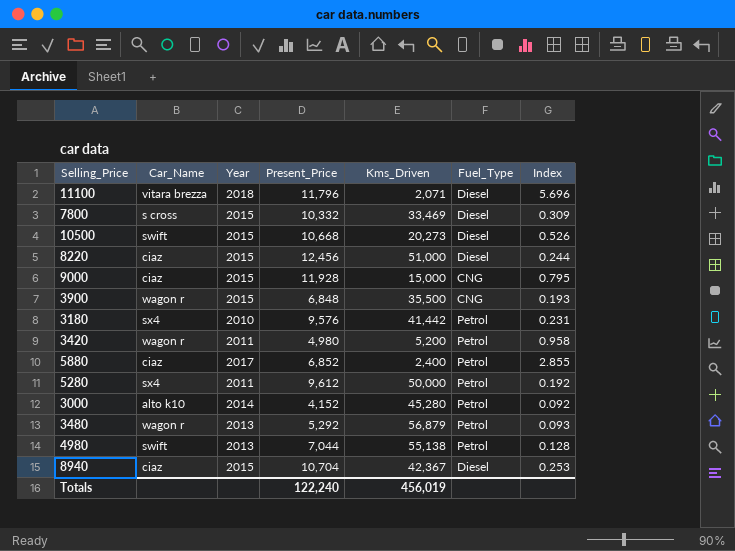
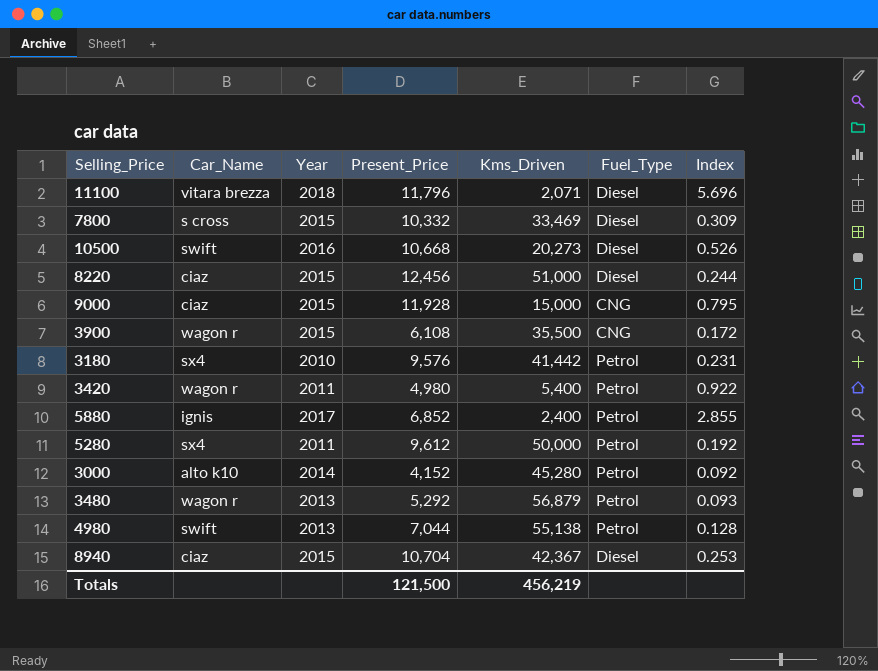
10500 | Year: 2015 -> 2016
3900 | Present_Price: 6,848 -> 6,108
3900 | Index: 0.193 -> 0.172
3420 | Kms_Driven: 5,200 -> 5,400
3420 | Index: 0.958 -> 0.922
5880 | Car_Name: ciaz -> ignis
Totals | Present_Price: 122,240 -> 121,500
Totals | Kms_Driven: 456,019 -> 456,219

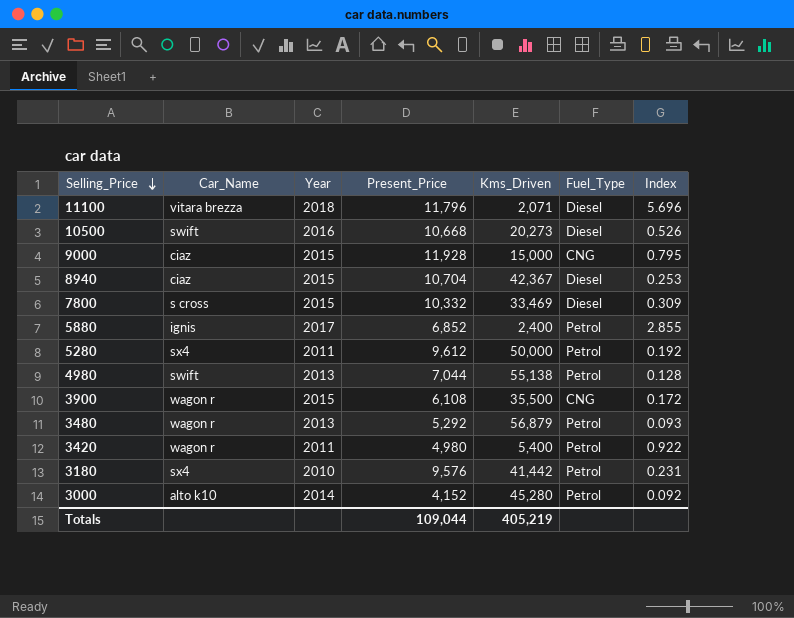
row order: none -> Selling_Price descending
row 8220: ciaz | 2015 | 12,456 | 51,000 | Diesel | 0.244 -> none
Totals | Present_Price: 121,500 -> 109,044
Totals | Kms_Driven: 456,219 -> 405,219

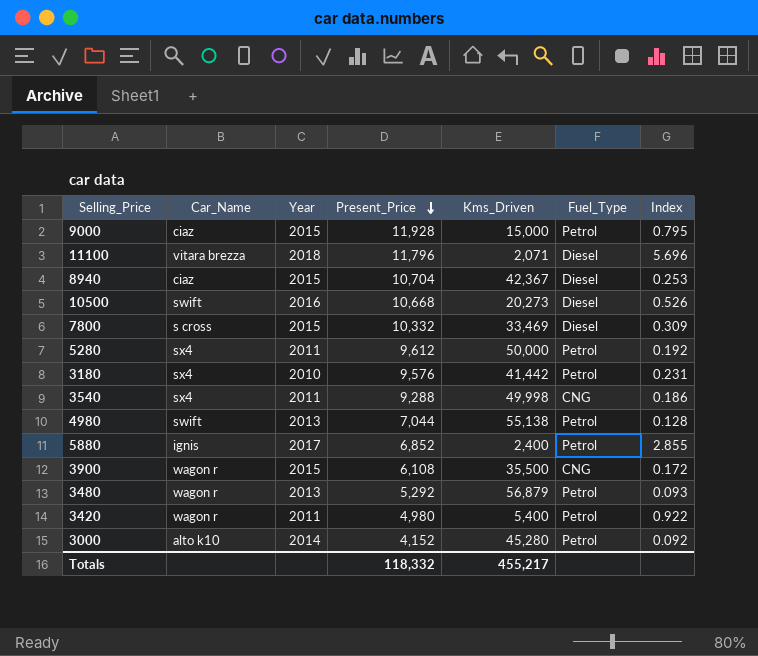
row order: Selling_Price descending -> Present_Price descending
9000 | Fuel_Type: CNG -> Petrol
row 3540: none -> sx4 | 2011 | 9,288 | 49,998 | CNG | 0.186
Totals | Present_Price: 109,044 -> 118,332
Totals | Kms_Driven: 405,219 -> 455,217

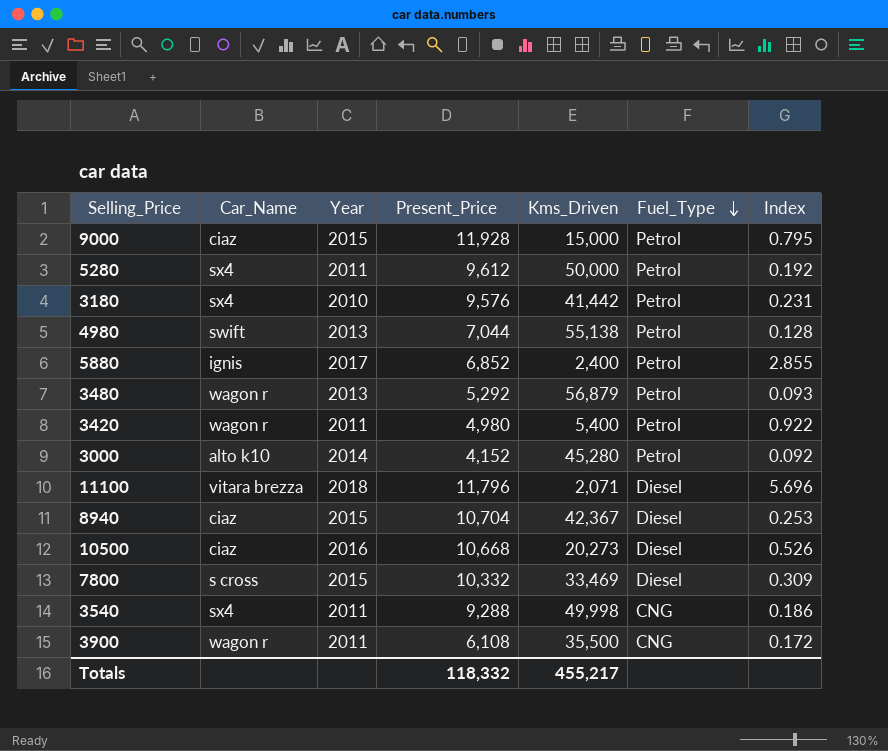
row order: Present_Price descending -> Fuel_Type descending
10500 | Car_Name: swift -> ciaz
3900 | Year: 2015 -> 2011

